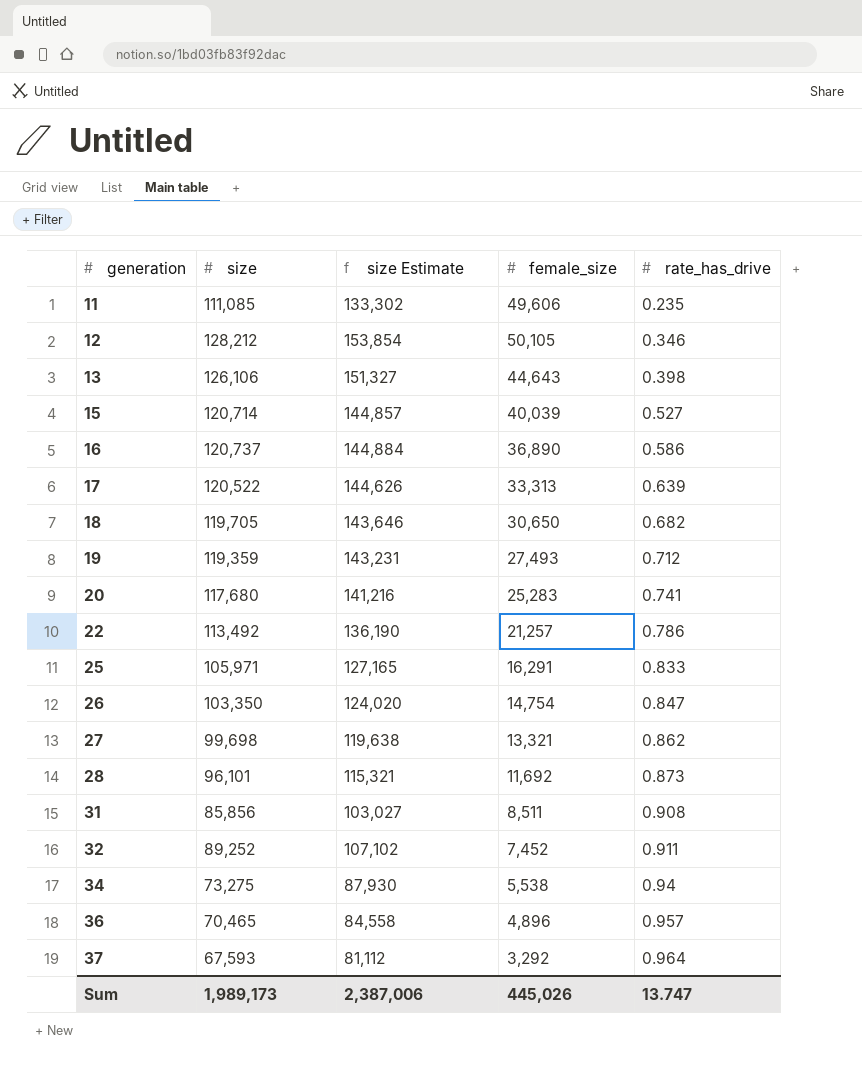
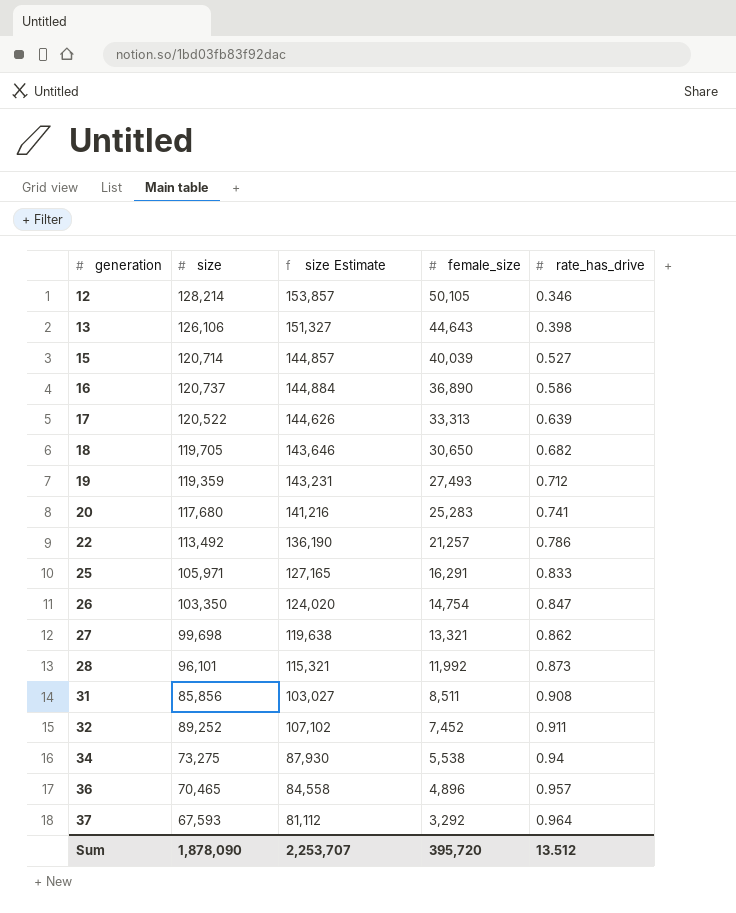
row 11: 111,085 | 133,302 | 49,606 | 0.235 -> none
12 | size: 128,212 -> 128,214
12 | size Estimate: 153,854 -> 153,857
28 | female_size: 11,692 -> 11,992
Sum | size: 1,989,173 -> 1,878,090
Sum | size Estimate: 2,387,006 -> 2,253,707
Sum | female_size: 445,026 -> 395,720
Sum | rate_has_drive: 13.747 -> 13.512

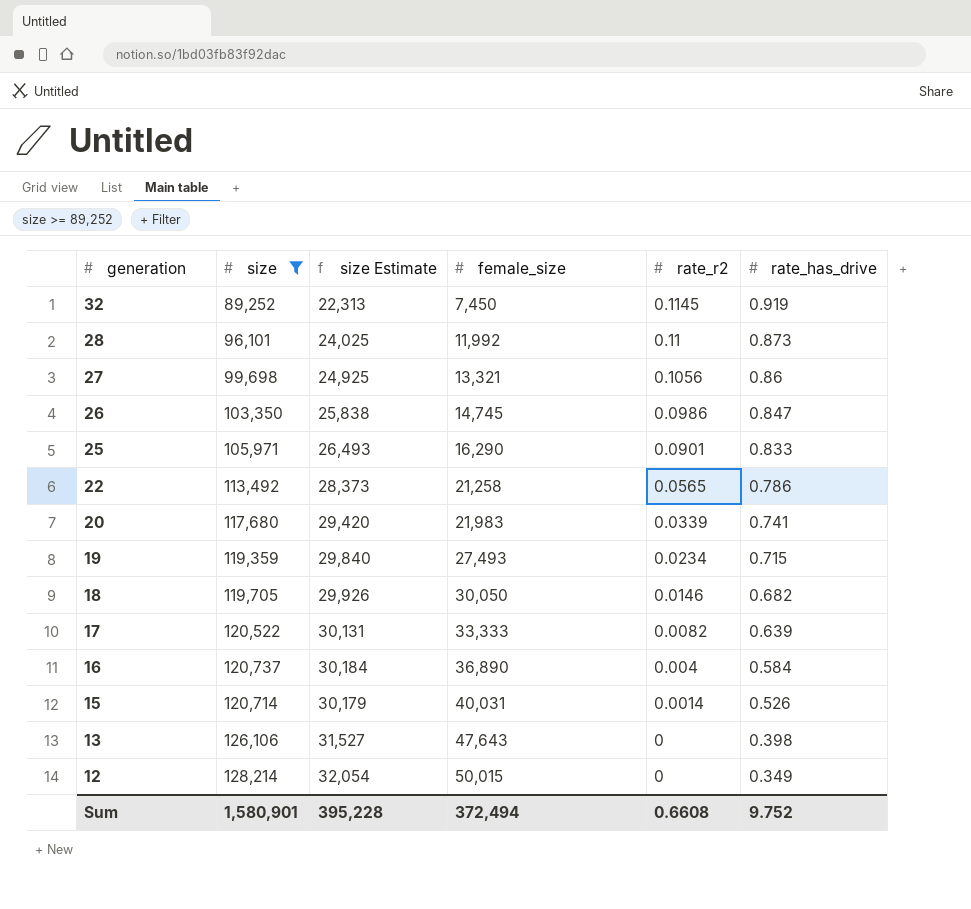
filter: none -> size >= 89,252
row order: generation ascending -> generation descending
column size Estimate | formula: [size] * 1.2 -> [size] * 0.25
column rate_r2 | position: none -> 5
32 | female_size: 7,452 -> 7,450
32 | rate_has_drive: 0.911 -> 0.919
27 | rate_has_drive: 0.862 -> 0.86
26 | female_size: 14,754 -> 14,745
25 | female_size: 16,291 -> 16,290
22 | female_size: 21,257 -> 21,258
20 | female_size: 25,283 -> 21,983
19 | rate_has_drive: 0.712 -> 0.715
18 | female_size: 30,650 -> 30,050
17 | female_size: 33,313 -> 33,333
16 | rate_has_drive: 0.586 -> 0.584
15 | female_size: 40,039 -> 40,031
15 | rate_has_drive: 0.527 -> 0.526
13 | female_size: 44,643 -> 47,643
12 | female_size: 50,105 -> 50,015
12 | rate_has_drive: 0.346 -> 0.349
Sum | size: 1,878,090 -> 1,580,901
Sum | size Estimate: 2,253,707 -> 395,228
Sum | female_size: 395,720 -> 372,494
Sum | rate_has_drive: 13.512 -> 9.752

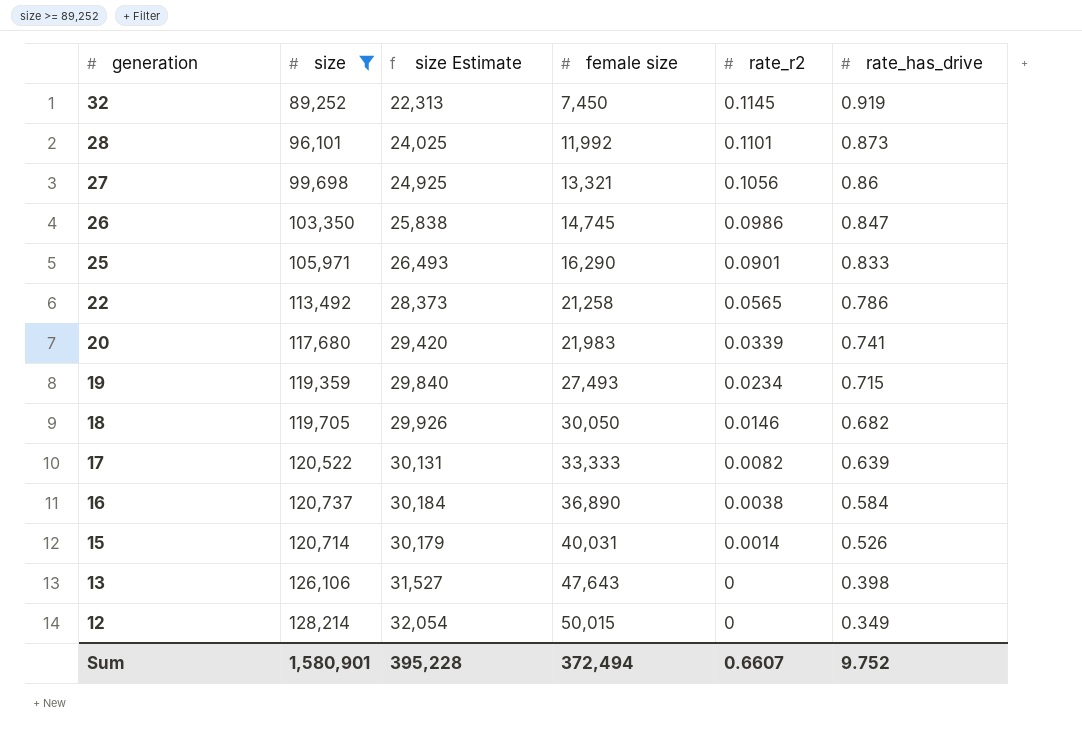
column name: female_size -> female size
28 | rate_r2: 0.11 -> 0.1101
16 | rate_r2: 0.004 -> 0.0038
Sum | rate_r2: 0.6608 -> 0.6607

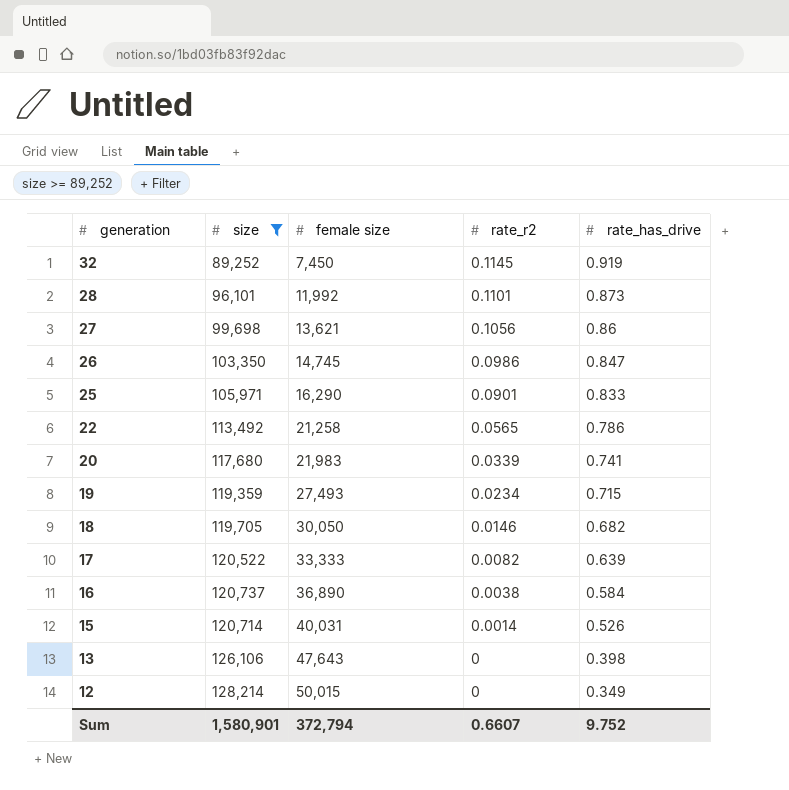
column size Estimate | formula: [size] * 0.25 -> none
27 | female size: 13,321 -> 13,621
Sum | female size: 372,494 -> 372,794

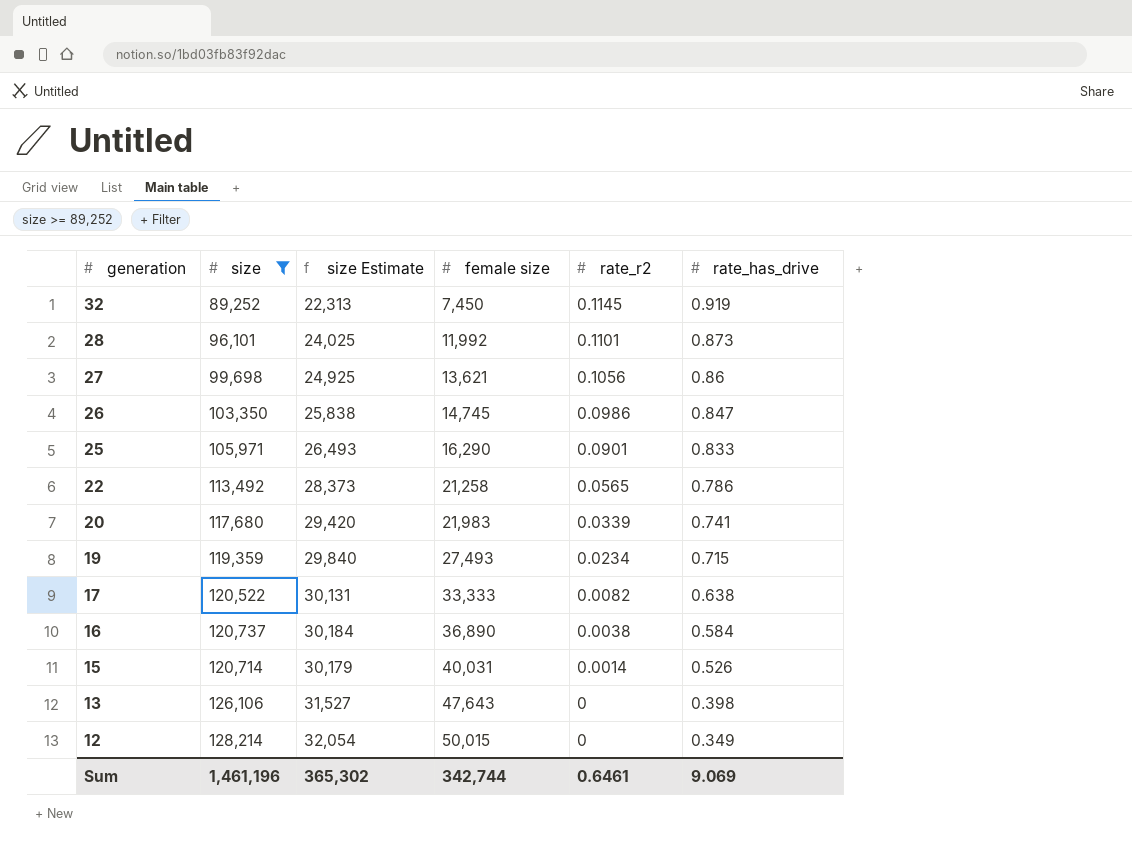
column size Estimate | formula: none -> [size] * 0.25
row 18: 119,705 | 30,050 | 0.0146 | 0.682 -> none
17 | rate_has_drive: 0.639 -> 0.638
Sum | size: 1,580,901 -> 1,461,196
Sum | female size: 372,794 -> 342,744
Sum | rate_r2: 0.6607 -> 0.6461
Sum | rate_has_drive: 9.752 -> 9.069

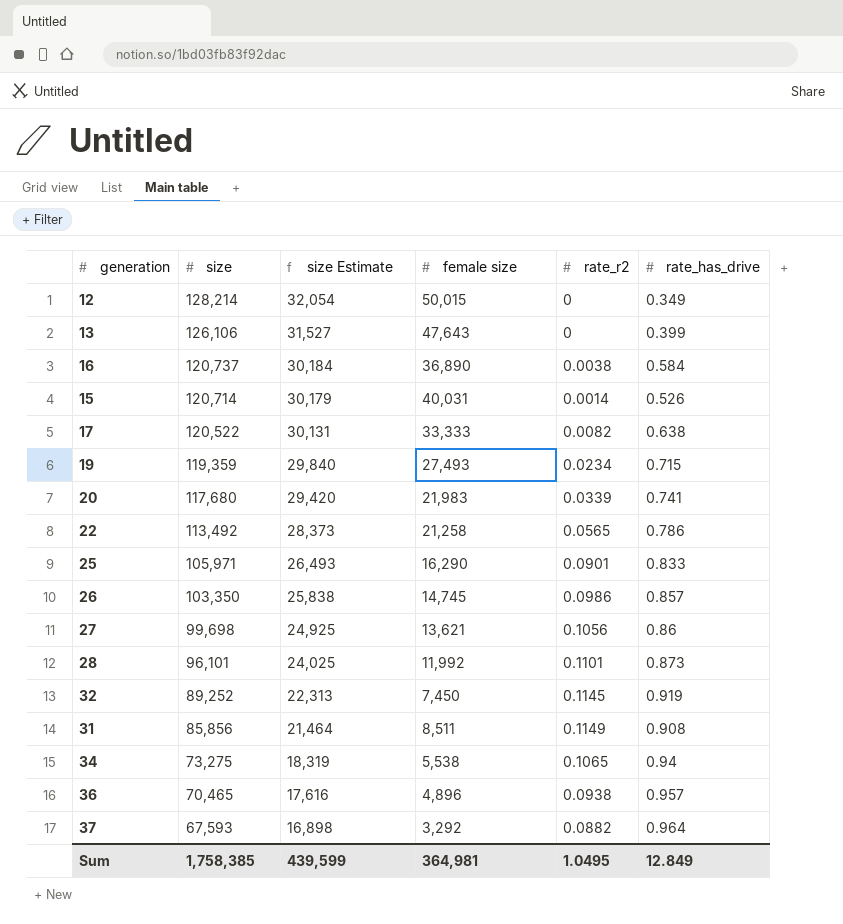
filter: size >= 89,252 -> none
row order: generation descending -> size descending
13 | rate_has_drive: 0.398 -> 0.399
26 | rate_has_drive: 0.847 -> 0.857
Sum | size: 1,461,196 -> 1,758,385
Sum | size Estimate: 365,302 -> 439,599
Sum | female size: 342,744 -> 364,981
Sum | rate_r2: 0.6461 -> 1.0495
Sum | rate_has_drive: 9.069 -> 12.849

